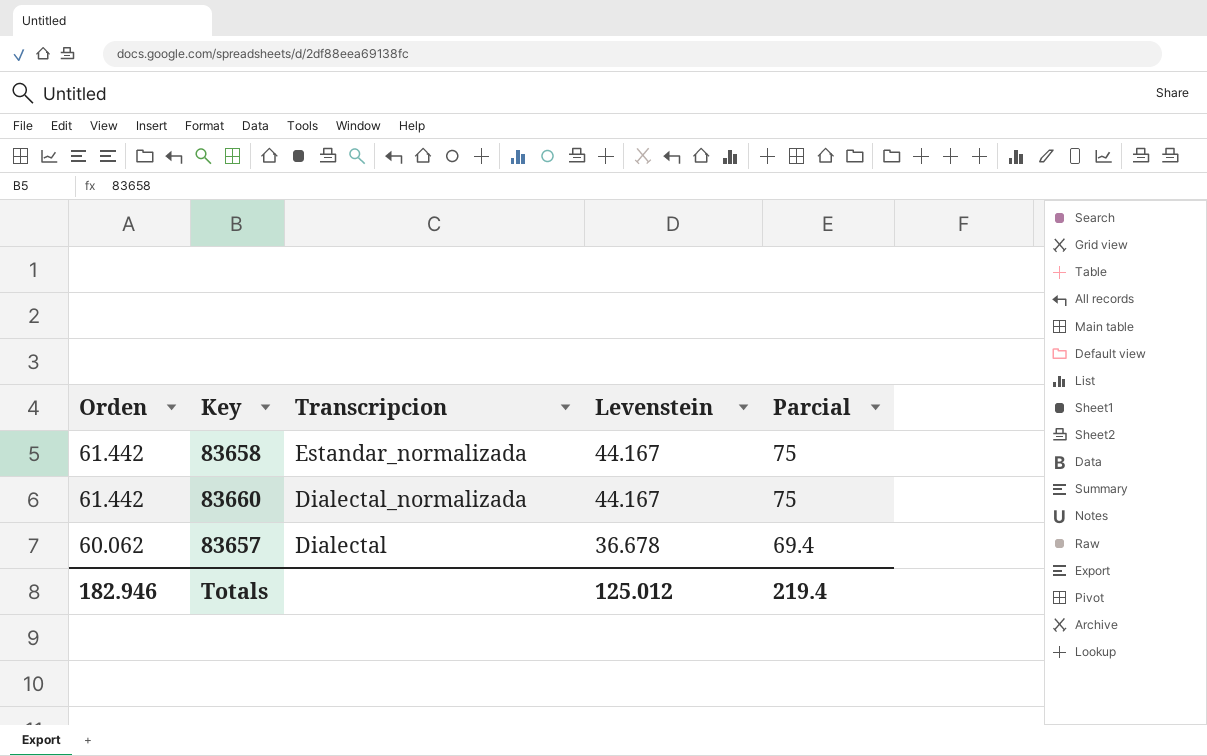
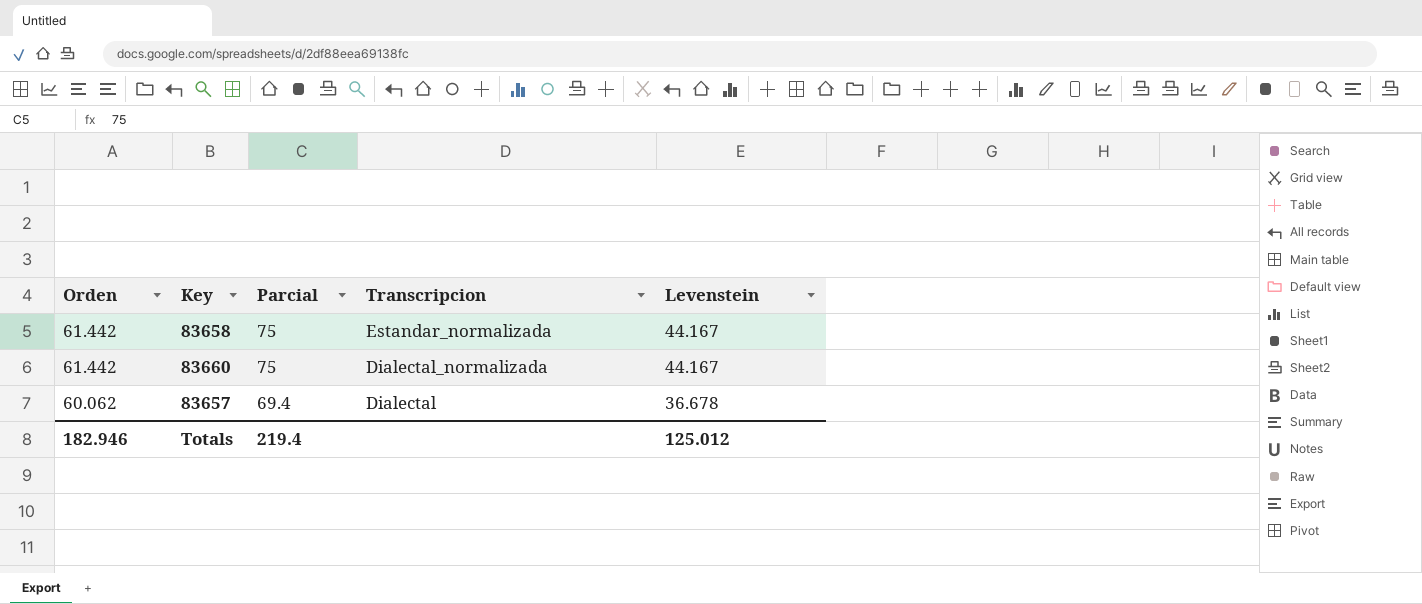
column Parcial | position: 5 -> 3

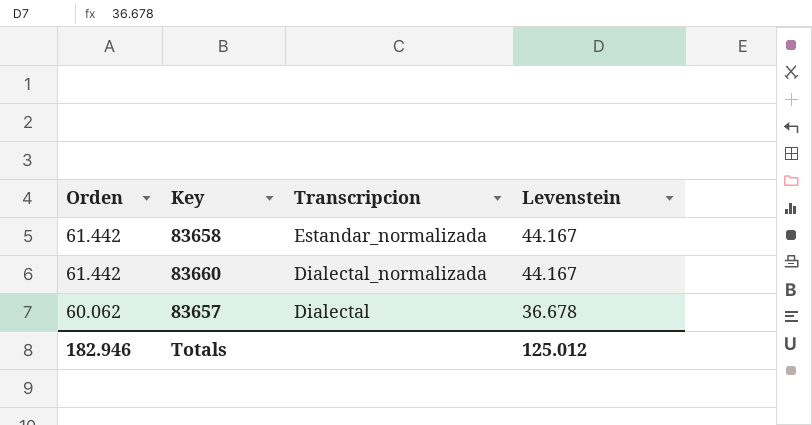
column Parcial | position: 3 -> none

